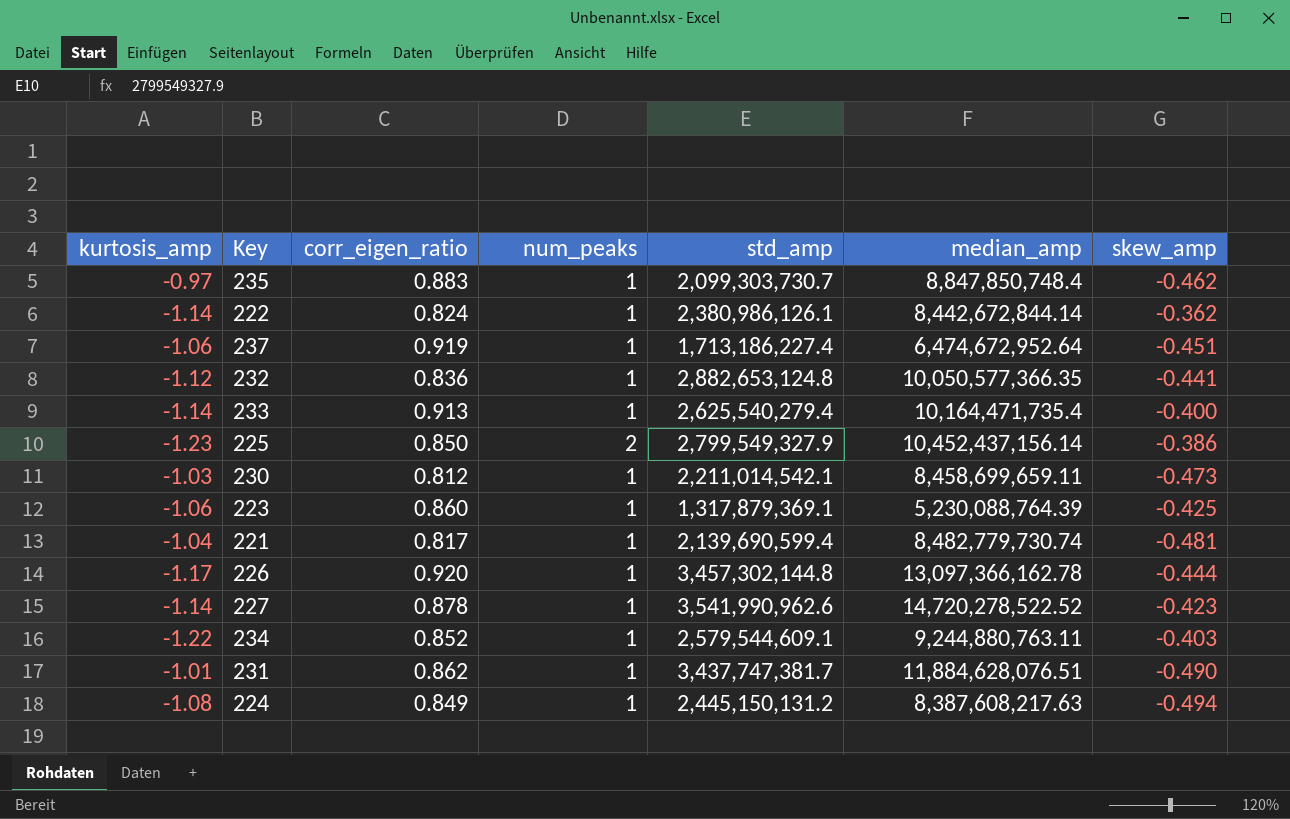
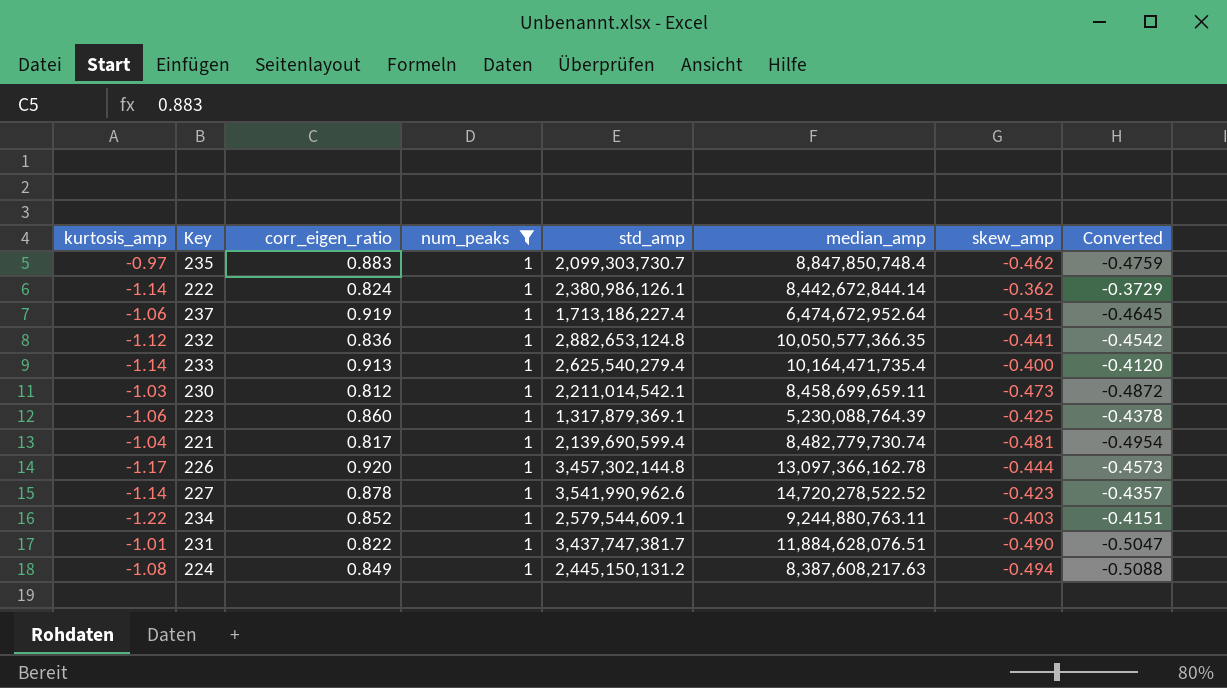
filter: none -> num_peaks = 1
column Converted | formula: none -> [skew_amp] * 1.03
231 | corr_eigen_ratio: 0.862 -> 0.822

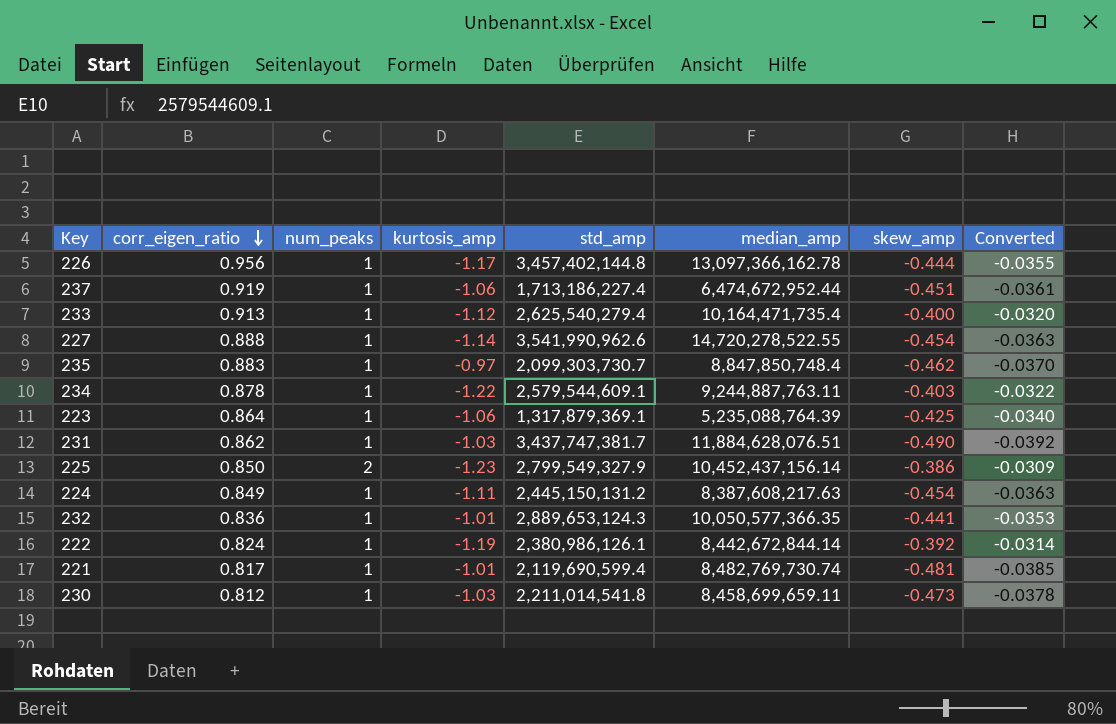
filter: num_peaks = 1 -> none
row order: none -> corr_eigen_ratio descending
column kurtosis_amp | position: 1 -> 4
column Converted | formula: [skew_amp] * 1.03 -> [skew_amp] * 0.08
226 | corr_eigen_ratio: 0.920 -> 0.956
226 | std_amp: 3,457,302,144.8 -> 3,457,402,144.8
237 | median_amp: 6,474,672,952.64 -> 6,474,672,952.44
233 | kurtosis_amp: -1.14 -> -1.12
227 | corr_eigen_ratio: 0.878 -> 0.888
227 | median_amp: 14,720,278,522.52 -> 14,720,278,522.55
227 | skew_amp: -0.423 -> -0.454
234 | corr_eigen_ratio: 0.852 -> 0.878
234 | median_amp: 9,244,880,763.11 -> 9,244,887,763.11
223 | corr_eigen_ratio: 0.860 -> 0.864
223 | median_amp: 5,230,088,764.39 -> 5,235,088,764.39
231 | corr_eigen_ratio: 0.822 -> 0.862
231 | kurtosis_amp: -1.01 -> -1.03
224 | kurtosis_amp: -1.08 -> -1.11
224 | skew_amp: -0.494 -> -0.454
232 | kurtosis_amp: -1.12 -> -1.01
232 | std_amp: 2,882,653,124.8 -> 2,889,653,124.3
222 | kurtosis_amp: -1.14 -> -1.19
222 | skew_amp: -0.362 -> -0.392
221 | kurtosis_amp: -1.04 -> -1.01
221 | std_amp: 2,139,690,599.4 -> 2,119,690,599.4
221 | median_amp: 8,482,779,730.74 -> 8,482,769,730.74
230 | std_amp: 2,211,014,542.1 -> 2,211,014,541.8

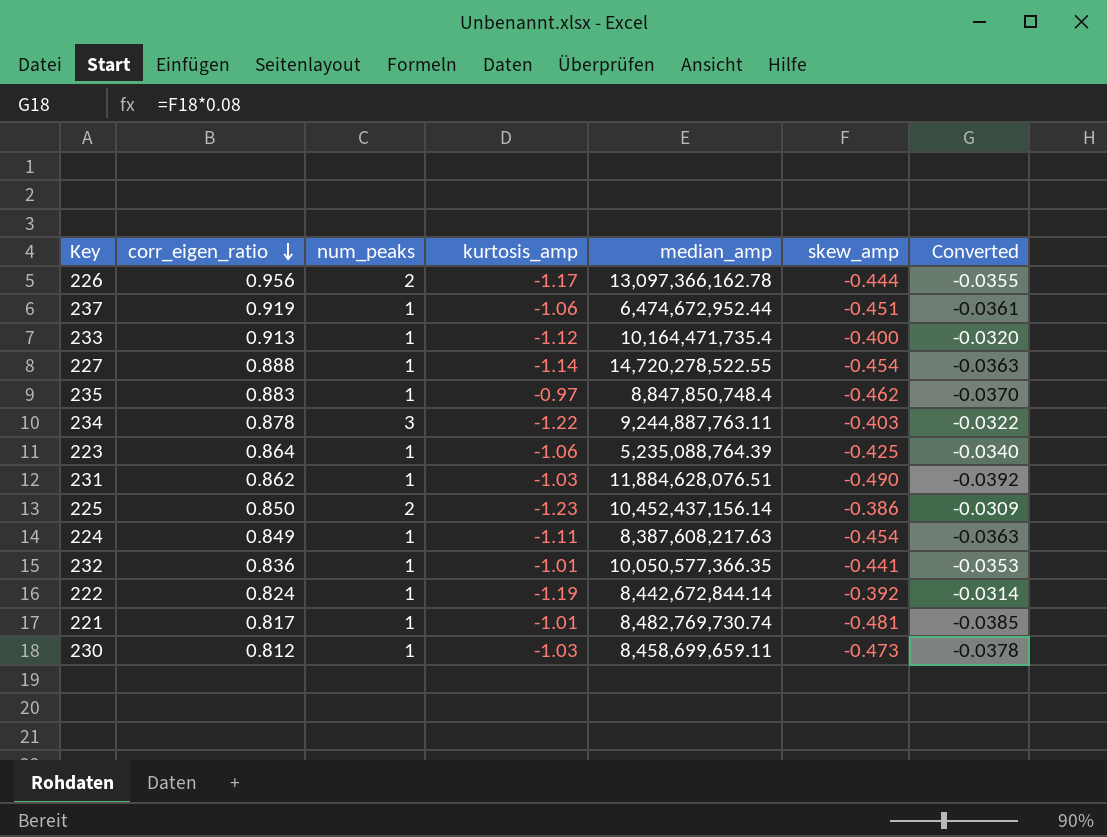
column std_amp | position: 5 -> none
226 | num_peaks: 1 -> 2
234 | num_peaks: 1 -> 3

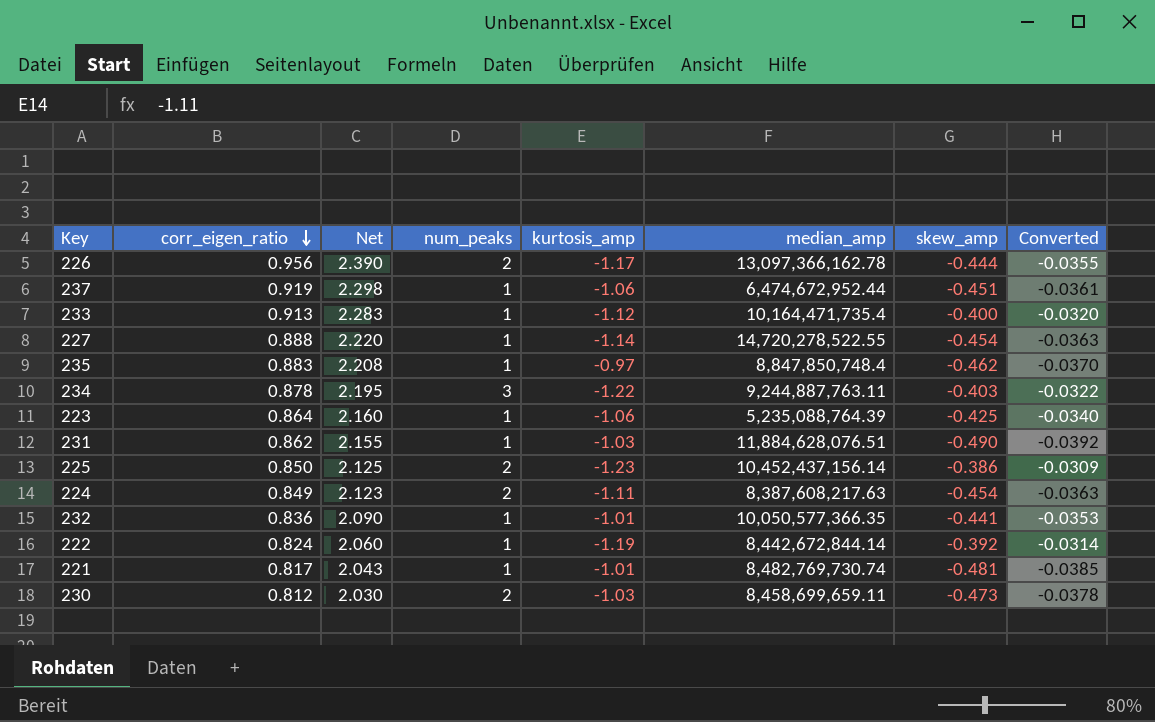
column Net | formula: none -> [corr_eigen_ratio] * 2.5
224 | num_peaks: 1 -> 2
230 | num_peaks: 1 -> 2

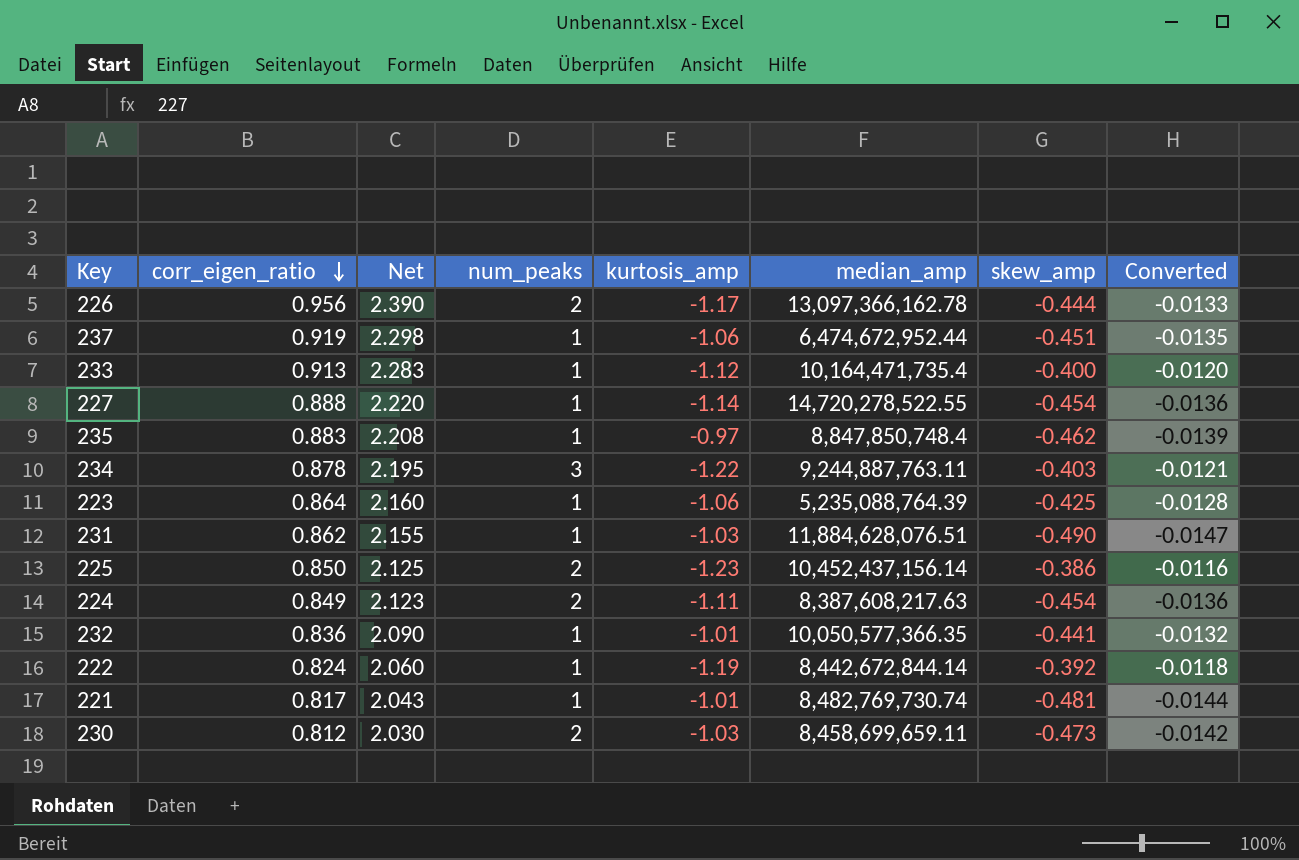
column Converted | formula: [skew_amp] * 0.08 -> [skew_amp] * 0.03

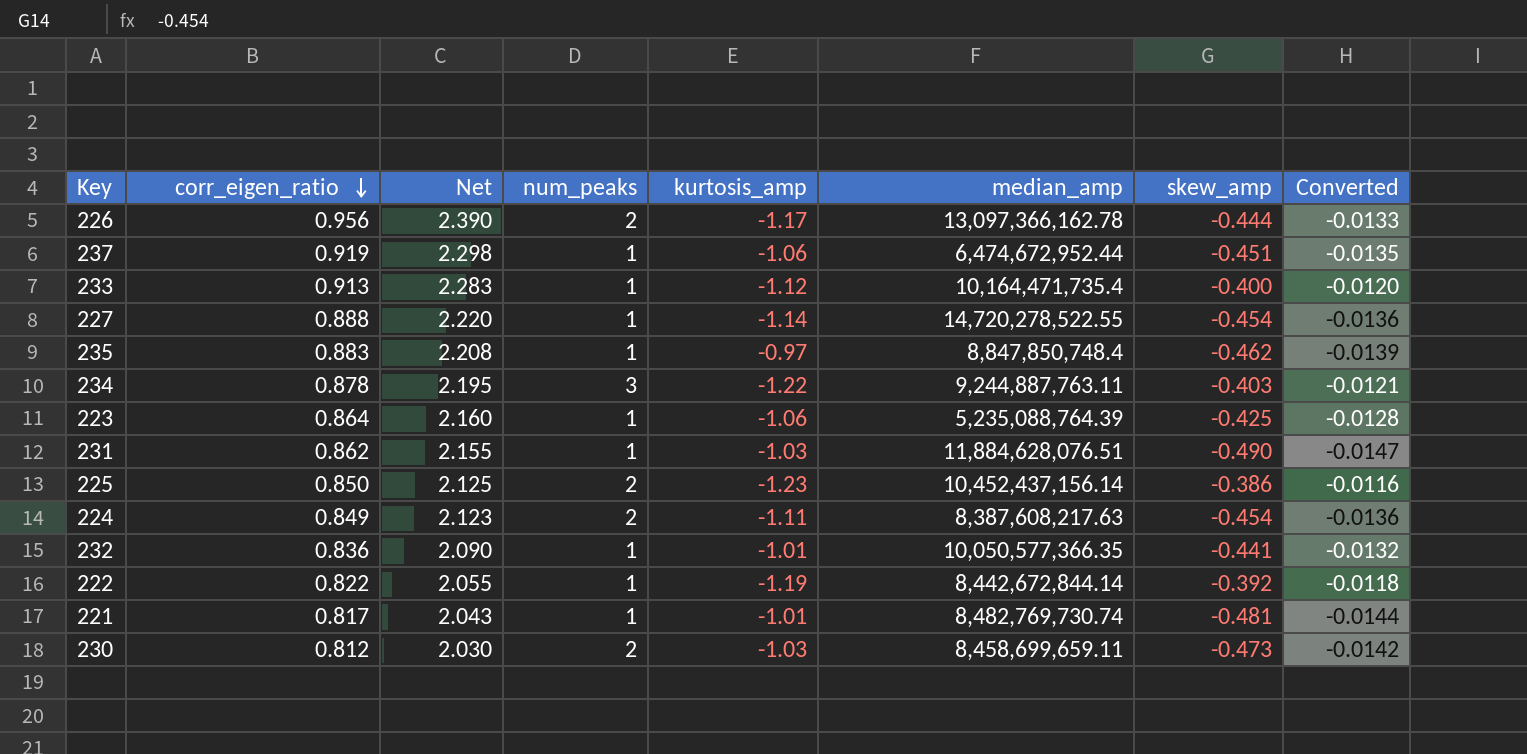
222 | corr_eigen_ratio: 0.824 -> 0.822
222 | Net: 2.060 -> 2.055

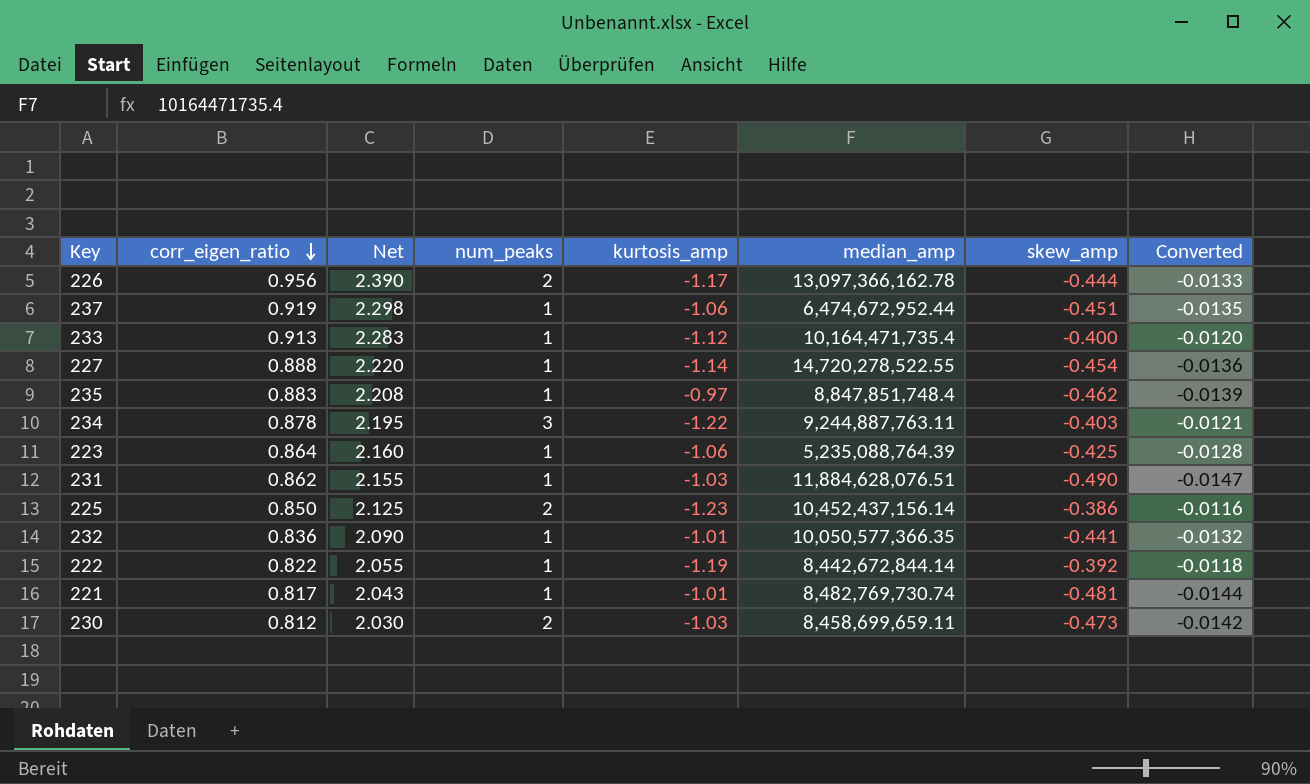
row 224: 0.849 | 2.123 | 2 | -1.11 | 8,387,608,217.63 | -0.454 | -0.0136 -> none
235 | median_amp: 8,847,850,748.4 -> 8,847,851,748.4

